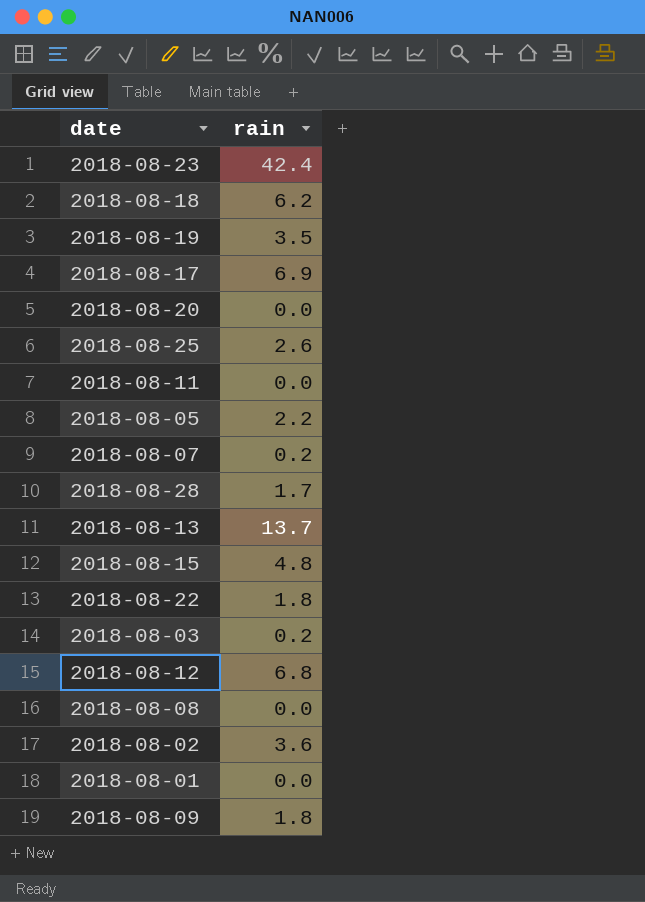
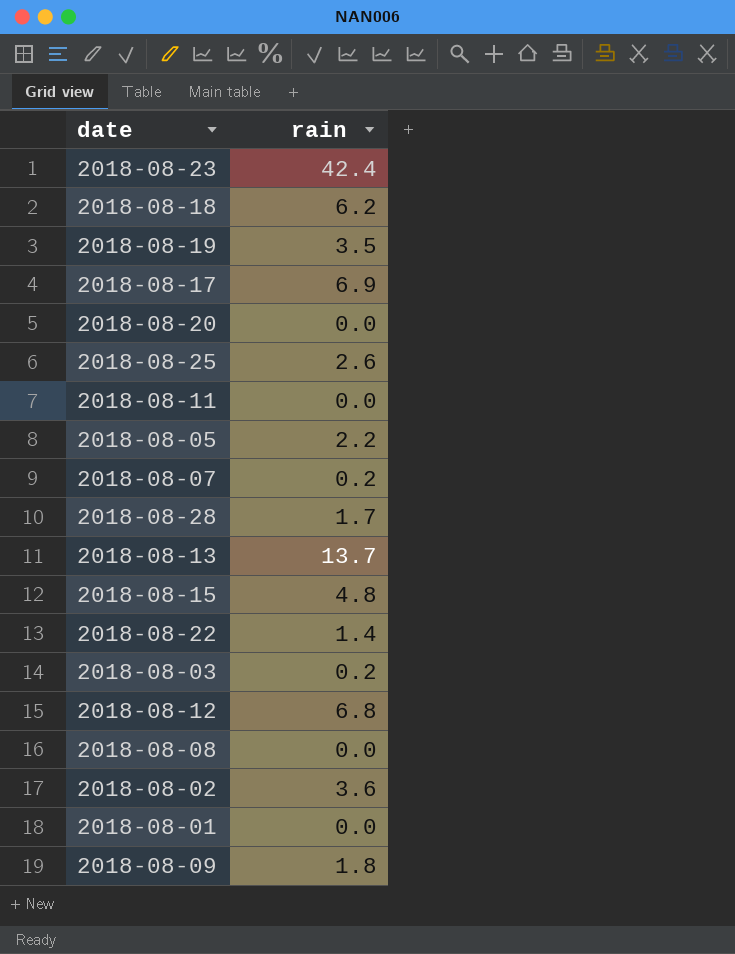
2018-08-22 | rain: 1.8 -> 1.4

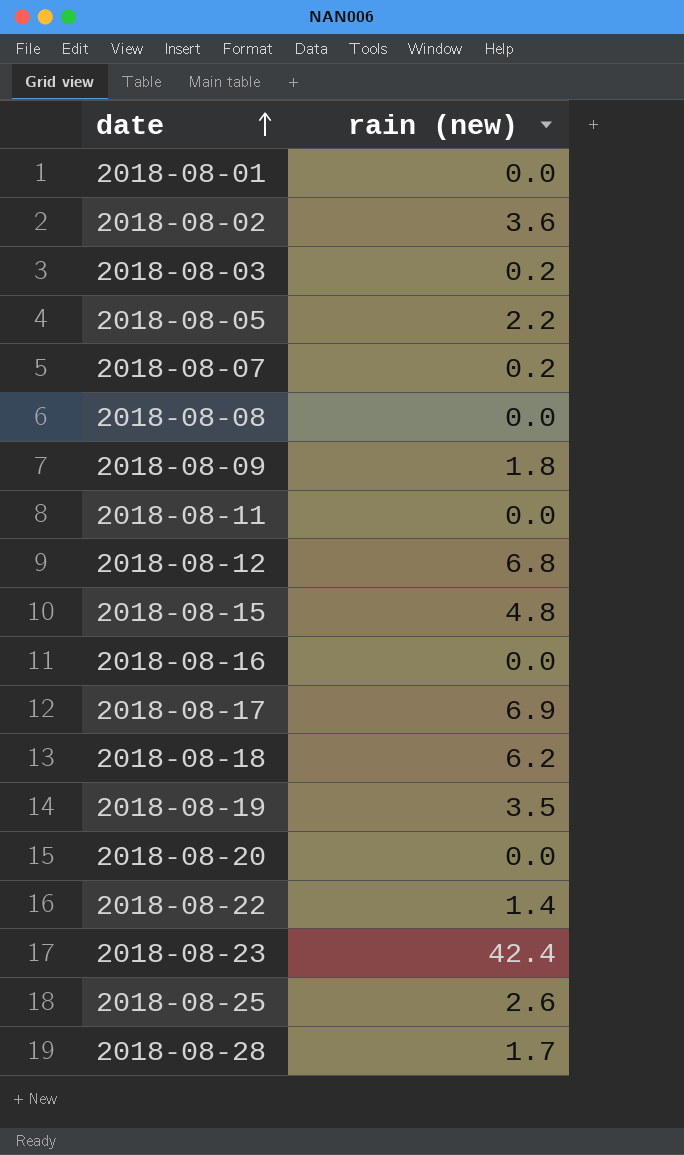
row order: none -> date ascending
column name: rain -> rain (new)
row 2018-08-13: 13.7 -> none
row 2018-08-16: none -> 0.0

